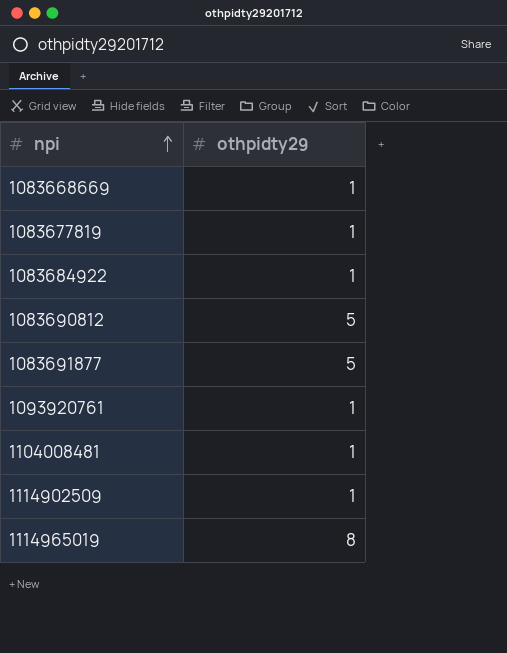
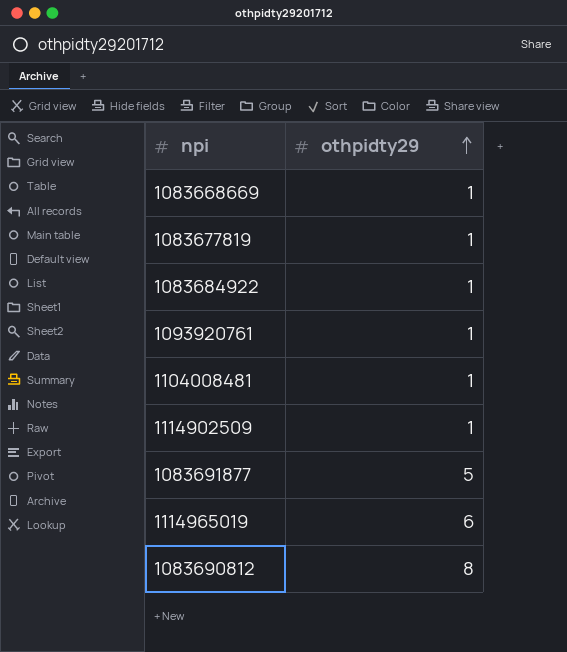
row order: npi ascending -> othpidty29 ascending
1114965019 | othpidty29: 8 -> 6
1083690812 | othpidty29: 5 -> 8

